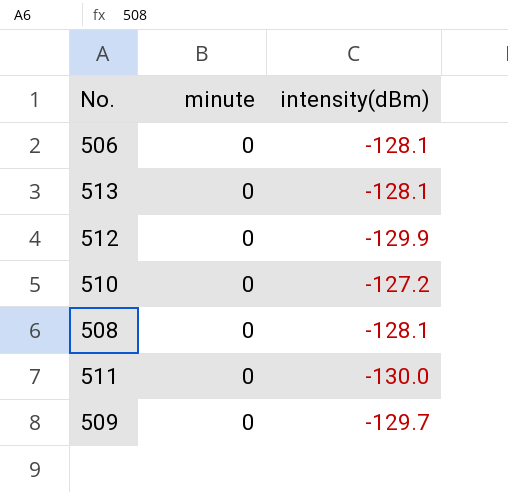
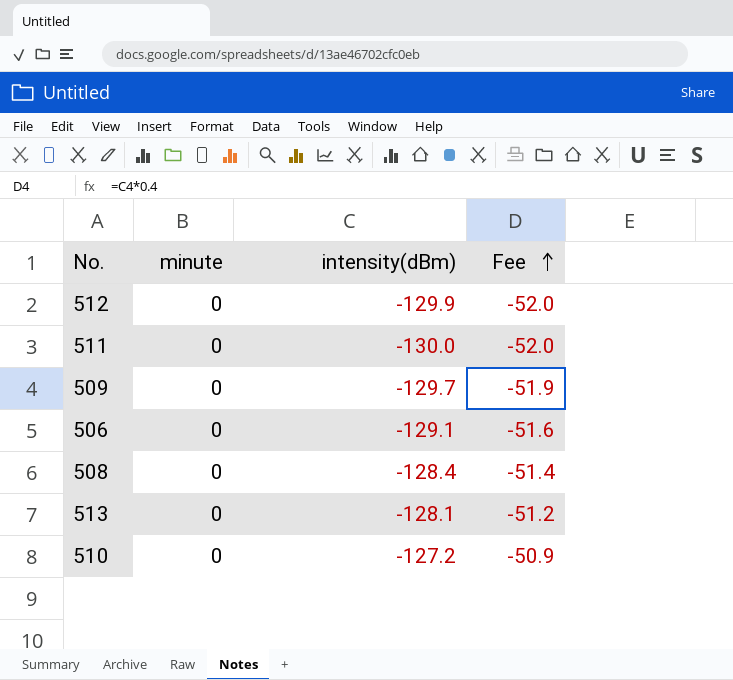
row order: none -> Fee ascending
column Fee | formula: none -> [intensity(dBm)] * 0.4
506 | intensity(dBm): -128.1 -> -129.1
508 | intensity(dBm): -128.1 -> -128.4

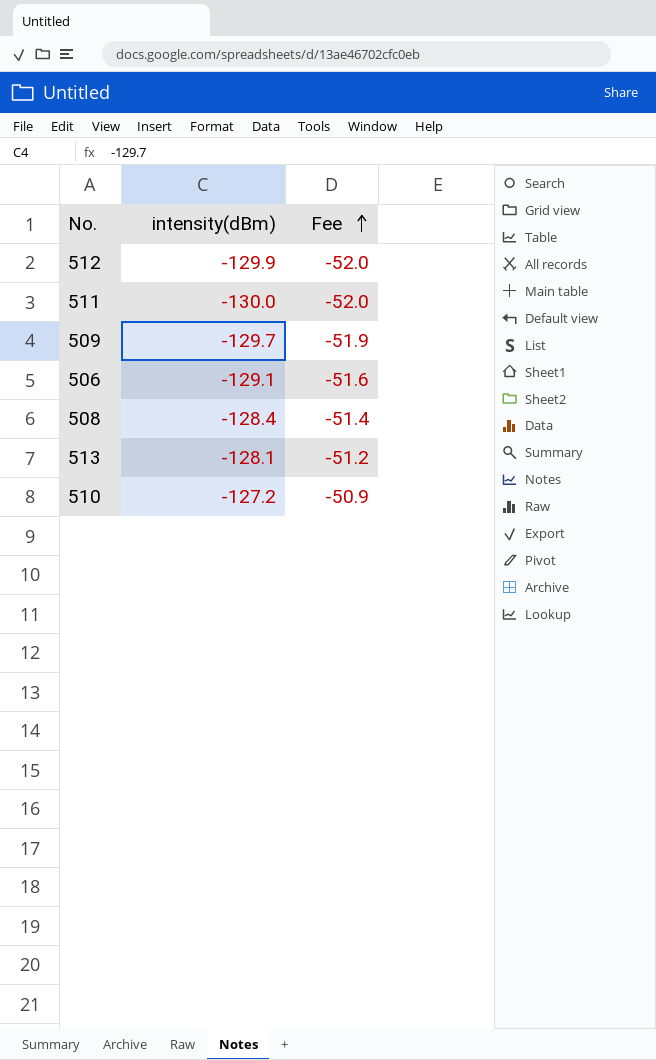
column minute | position: 2 -> none

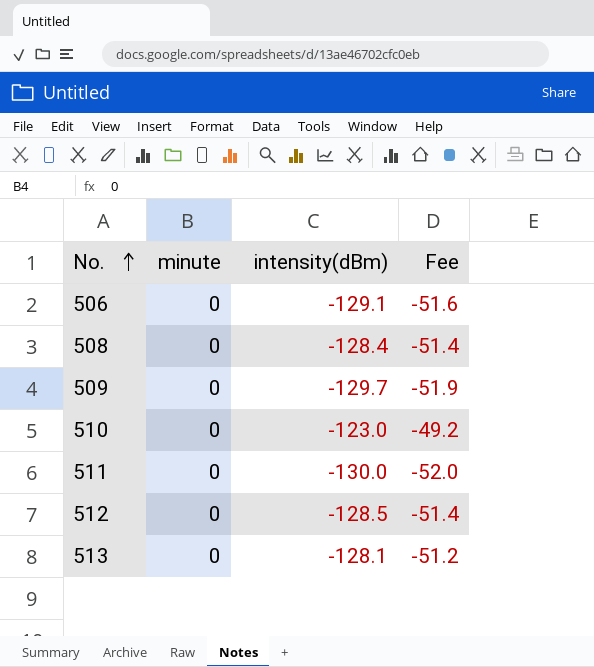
row order: Fee ascending -> No. ascending
column minute | position: none -> 2
510 | intensity(dBm): -127.2 -> -123.0
510 | Fee: -50.9 -> -49.2
512 | intensity(dBm): -129.9 -> -128.5
512 | Fee: -52.0 -> -51.4

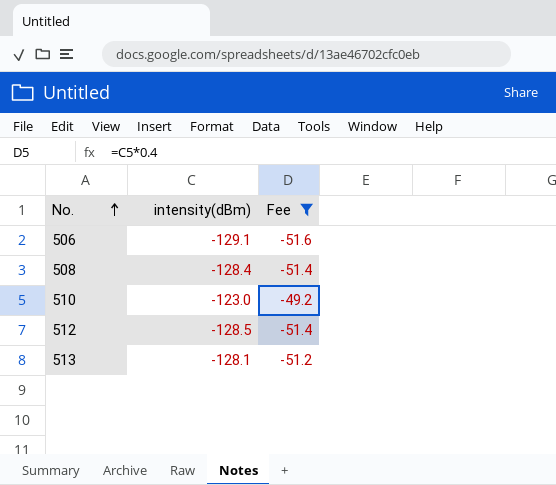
filter: none -> Fee >= -51.6
column minute | position: 2 -> none

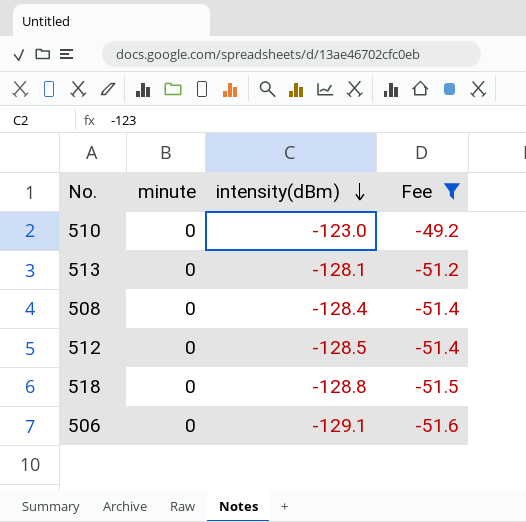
row order: No. ascending -> intensity(dBm) descending
column minute | position: none -> 2
row 518: none -> 0 | -128.8 | -51.5

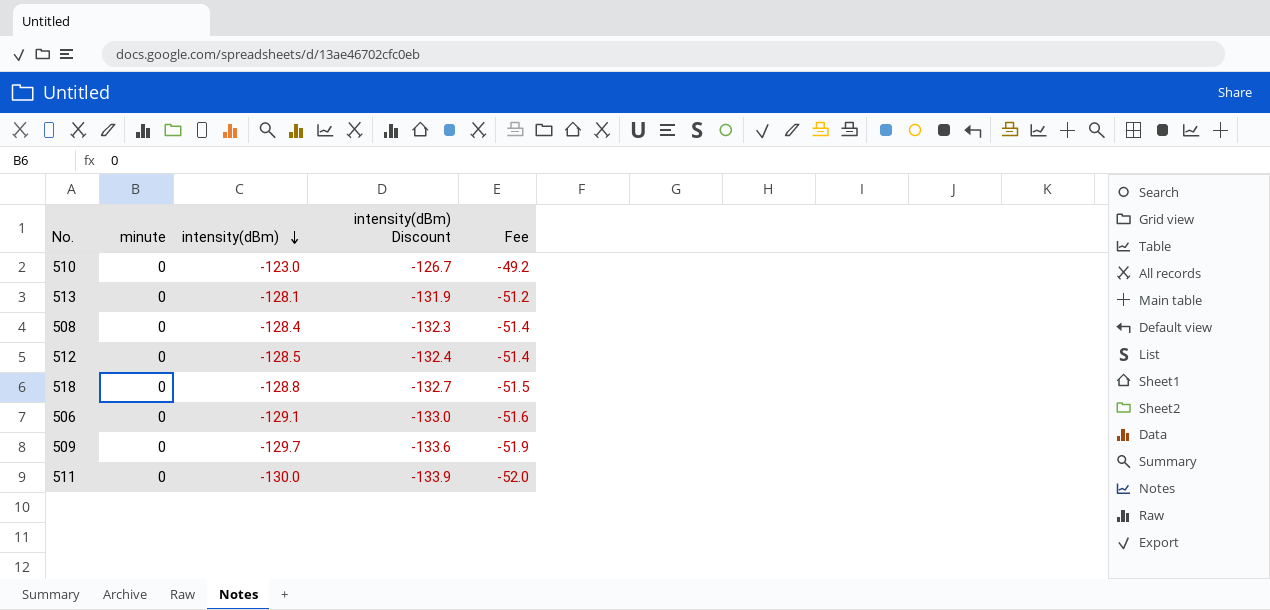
filter: Fee >= -51.6 -> none
column intensity(dBm) Discount | formula: none -> [intensity(dBm)] * 1.03

